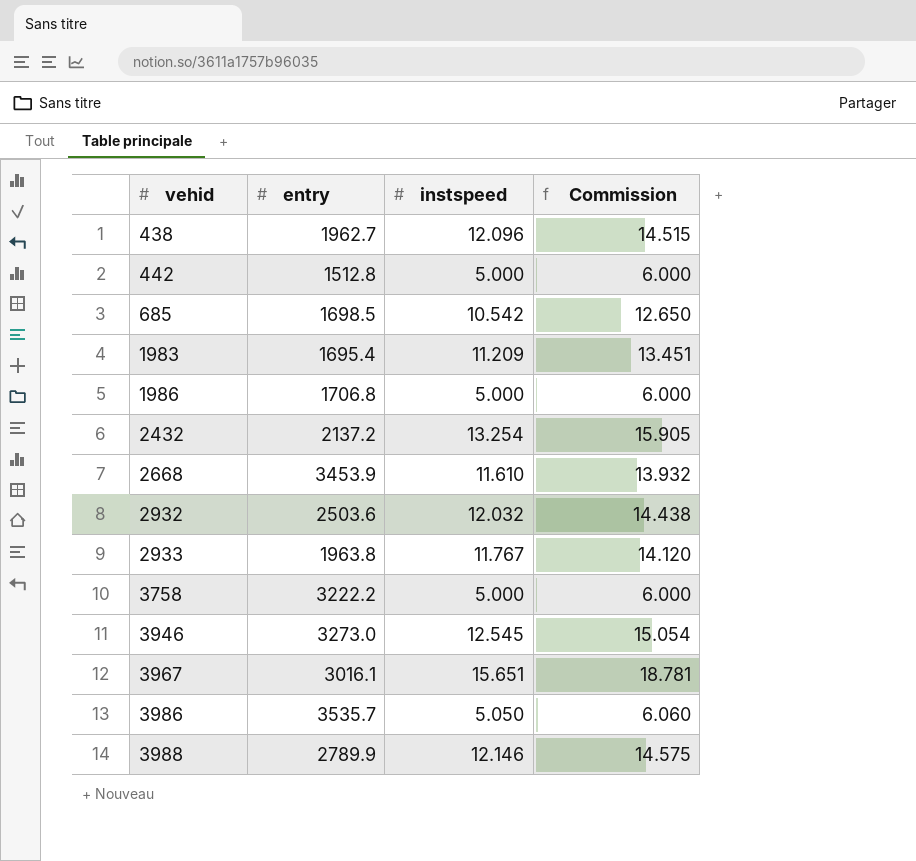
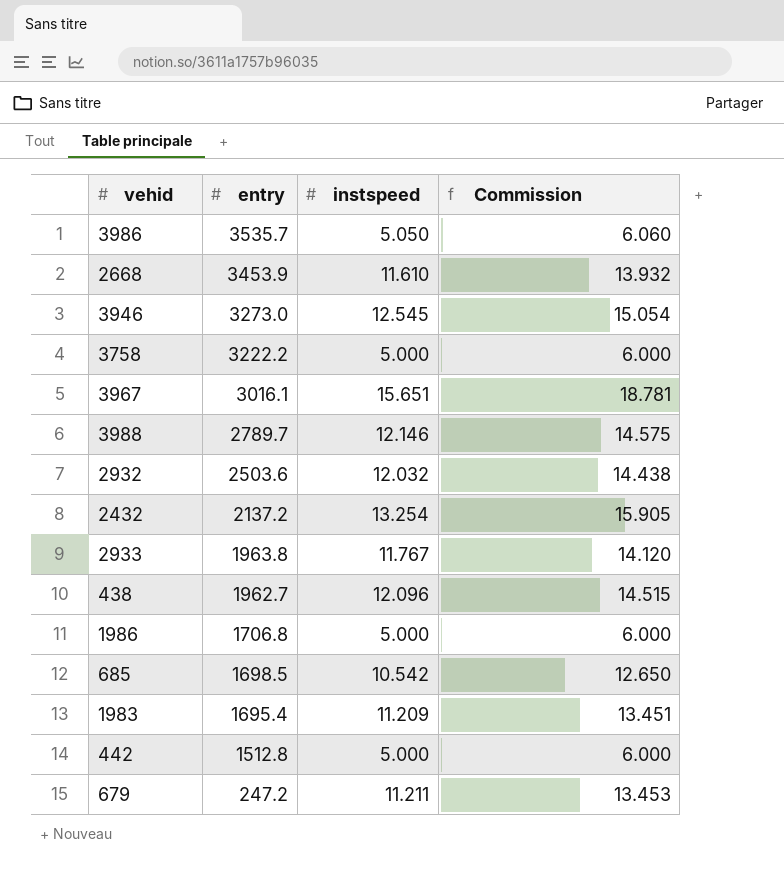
row order: vehid ascending -> entry descending
3988 | entry: 2789.9 -> 2789.7
row 679: none -> 247.2 | 11.211 | 13.453

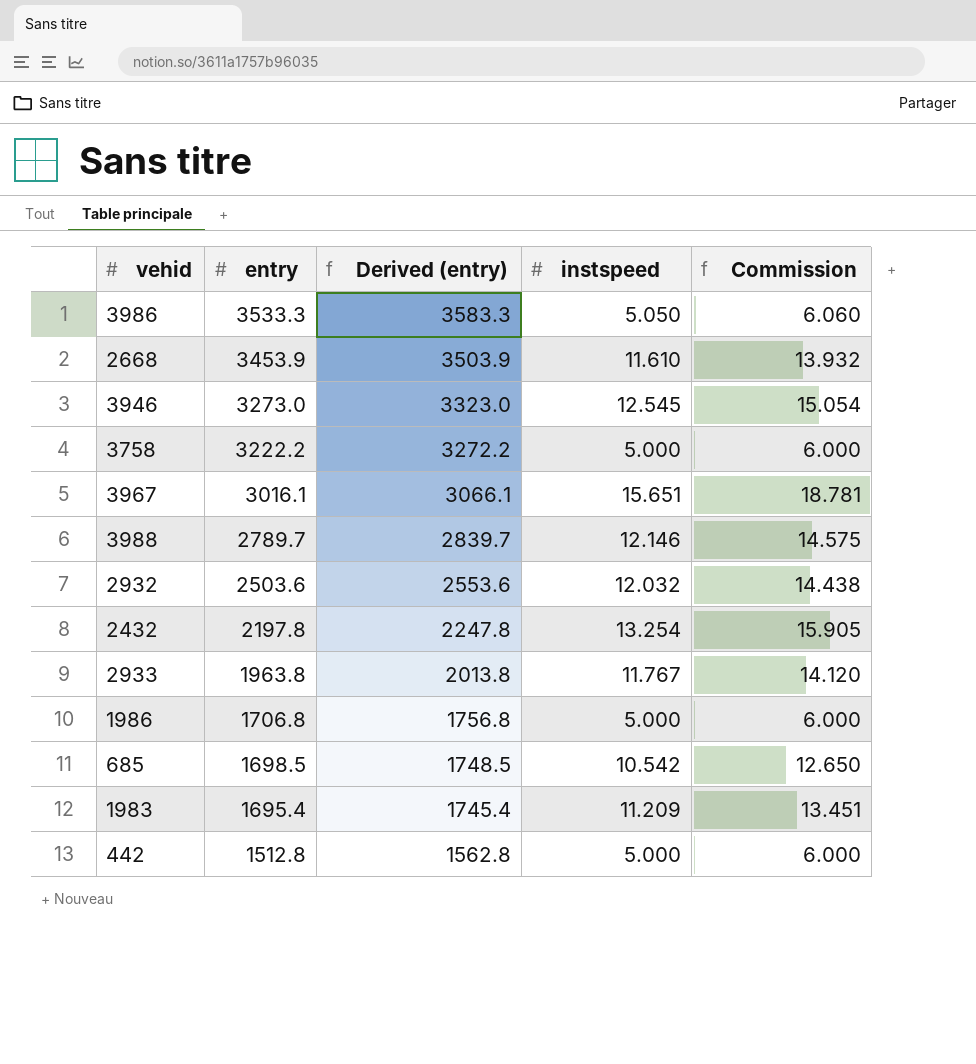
column Derived (entry) | formula: none -> [entry] + 50
row 438: 1962.7 | 12.096 | 14.515 -> none
row 679: 247.2 | 11.211 | 13.453 -> none
3986 | entry: 3535.7 -> 3533.3
2432 | entry: 2137.2 -> 2197.8

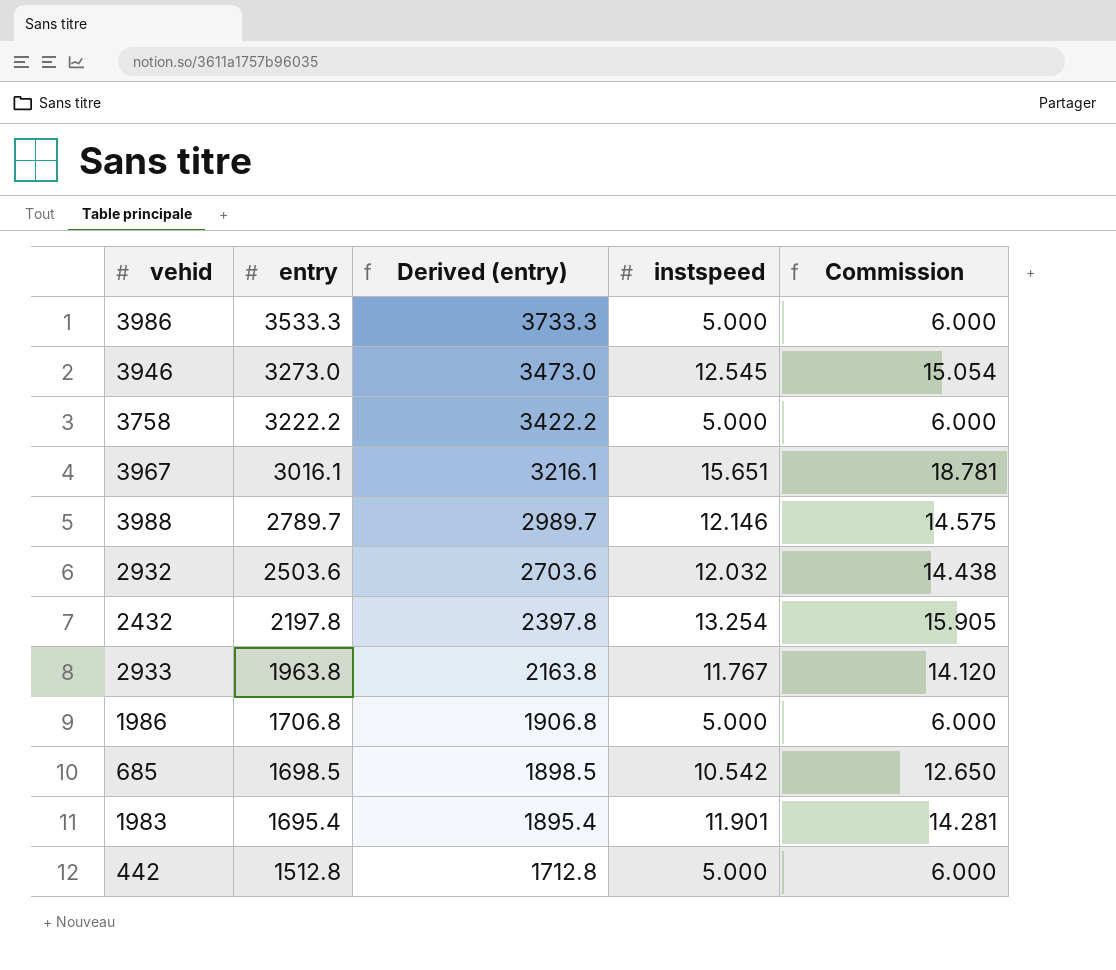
column Derived (entry) | formula: [entry] + 50 -> [entry] + 200
row 2668: 3453.9 | 3503.9 | 11.610 | 13.932 -> none
3986 | instspeed: 5.050 -> 5.000
3986 | Commission: 6.060 -> 6.000
1983 | instspeed: 11.209 -> 11.901
1983 | Commission: 13.451 -> 14.281

